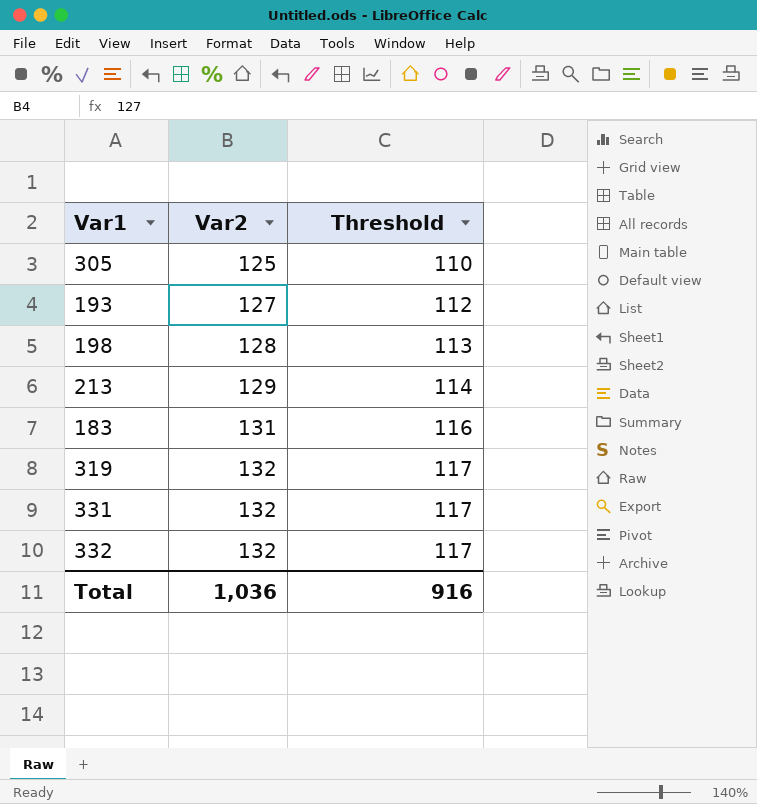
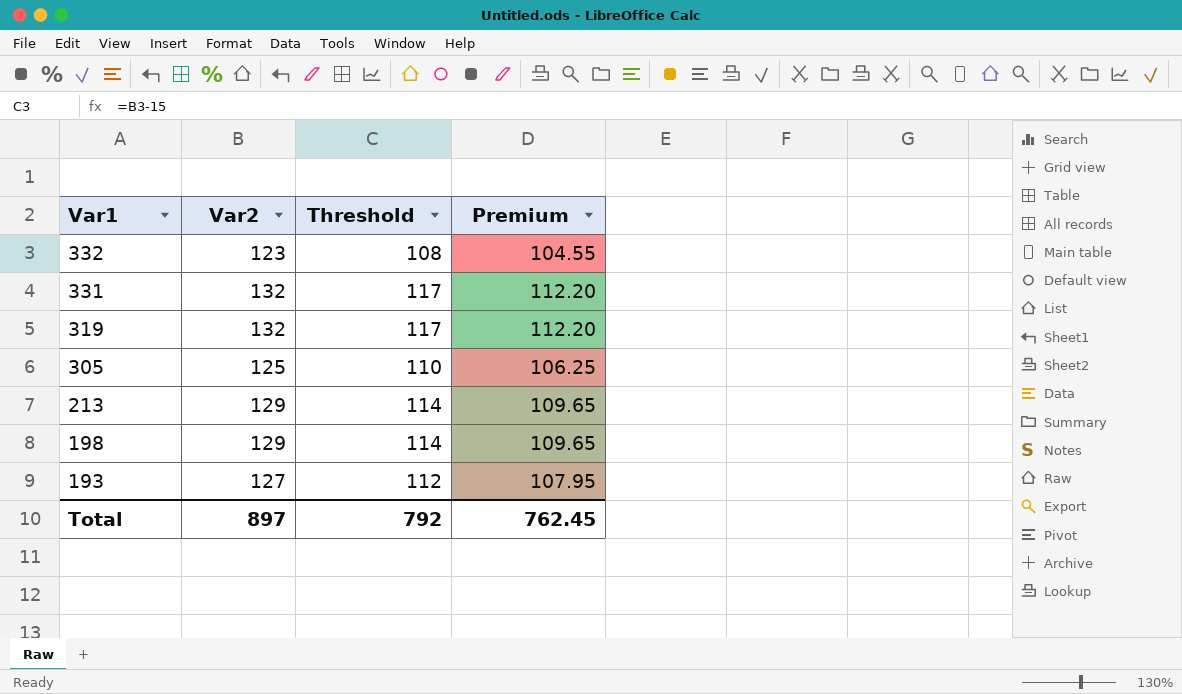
row order: Var2 ascending -> Var1 descending
column Premium | formula: none -> [Var2] * 0.85
row 183: 131 | 116 -> none
332 | Var2: 132 -> 123
332 | Threshold: 117 -> 108
198 | Var2: 128 -> 129
198 | Threshold: 113 -> 114
Total | Var2: 1,036 -> 897
Total | Threshold: 916 -> 792

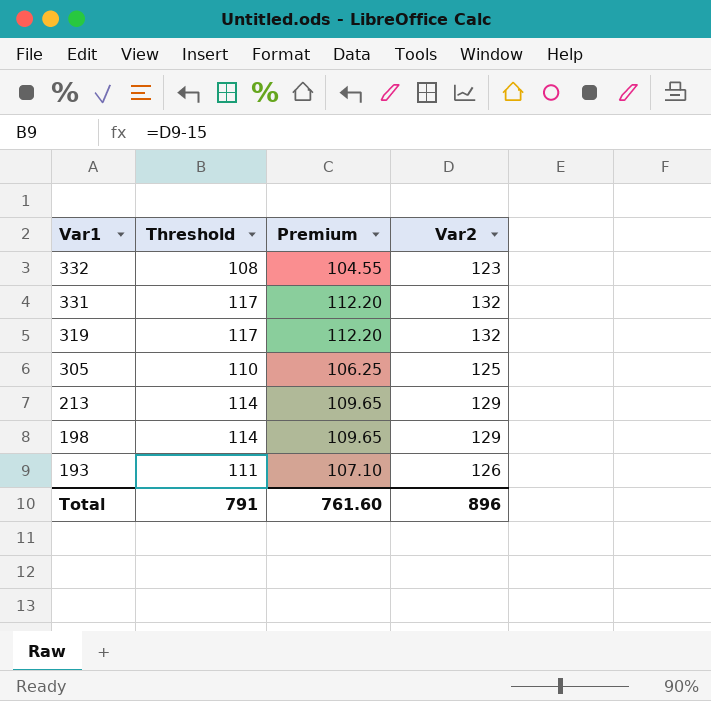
column Var2 | position: 2 -> 4
193 | Threshold: 112 -> 111
193 | Premium: 107.95 -> 107.10
193 | Var2: 127 -> 126
Total | Threshold: 792 -> 791
Total | Premium: 762.45 -> 761.60
Total | Var2: 897 -> 896

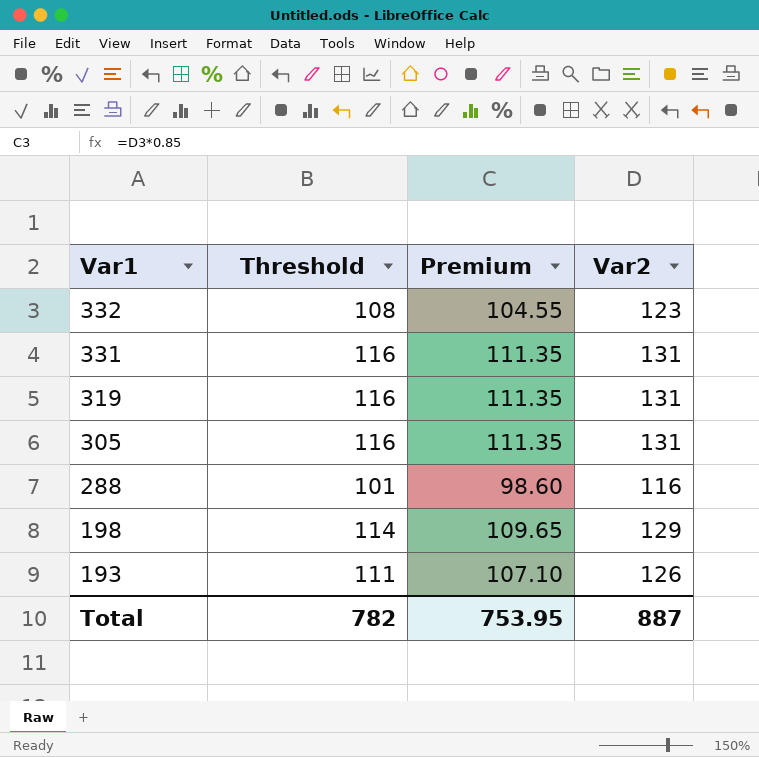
row 213: 114 | 109.65 | 129 -> none
331 | Threshold: 117 -> 116
331 | Premium: 112.20 -> 111.35
331 | Var2: 132 -> 131
319 | Threshold: 117 -> 116
319 | Premium: 112.20 -> 111.35
319 | Var2: 132 -> 131
305 | Threshold: 110 -> 116
305 | Premium: 106.25 -> 111.35
305 | Var2: 125 -> 131
row 288: none -> 101 | 98.60 | 116
Total | Threshold: 791 -> 782
Total | Premium: 761.60 -> 753.95
Total | Var2: 896 -> 887

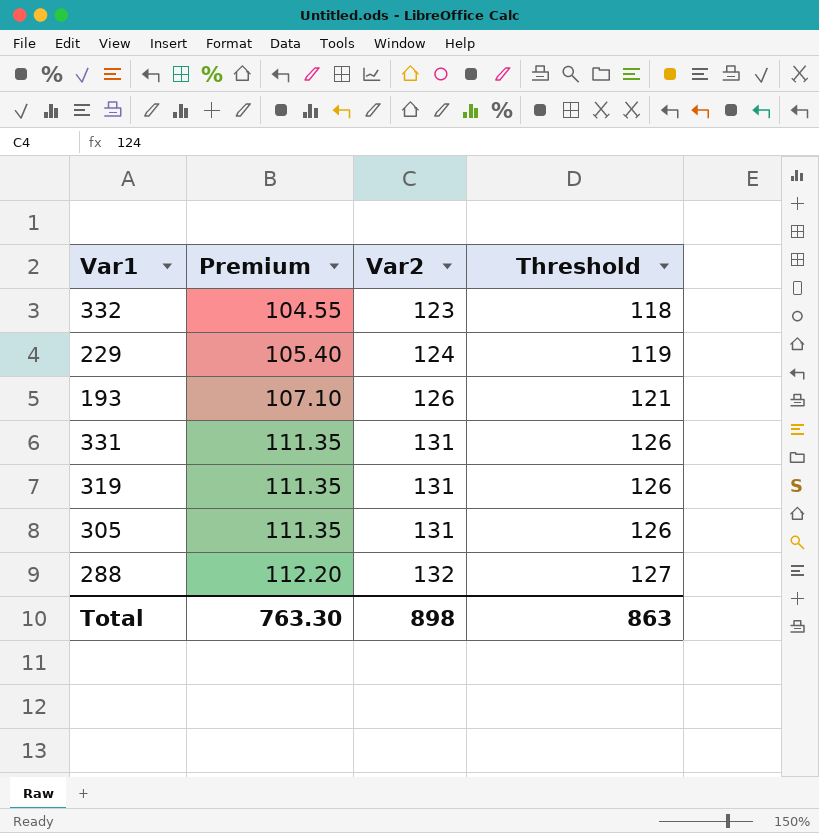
row order: Var1 descending -> Premium ascending
column Threshold | formula: [Var2] - 15 -> [Var2] - 5
column Threshold | position: 2 -> 4
row 198: 114 | 109.65 | 129 -> none
row 229: none -> 105.40 | 124 | 119
288 | Premium: 98.60 -> 112.20
288 | Var2: 116 -> 132
Total | Premium: 753.95 -> 763.30
Total | Var2: 887 -> 898
Total | Threshold: 782 -> 863

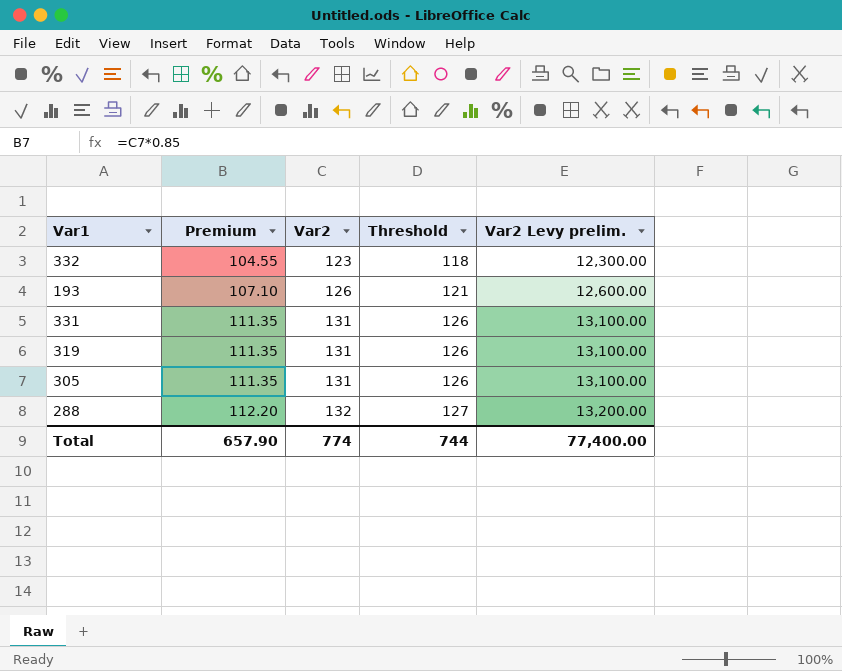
column Var2 Levy prelim. | formula: none -> [Var2] * 100
row 229: 105.40 | 124 | 119 -> none
Total | Premium: 763.30 -> 657.90
Total | Var2: 898 -> 774
Total | Threshold: 863 -> 744

